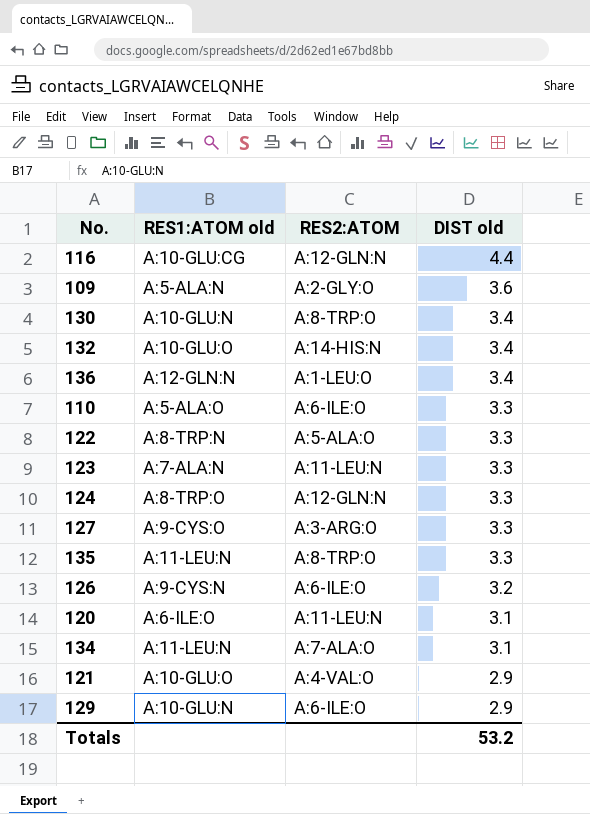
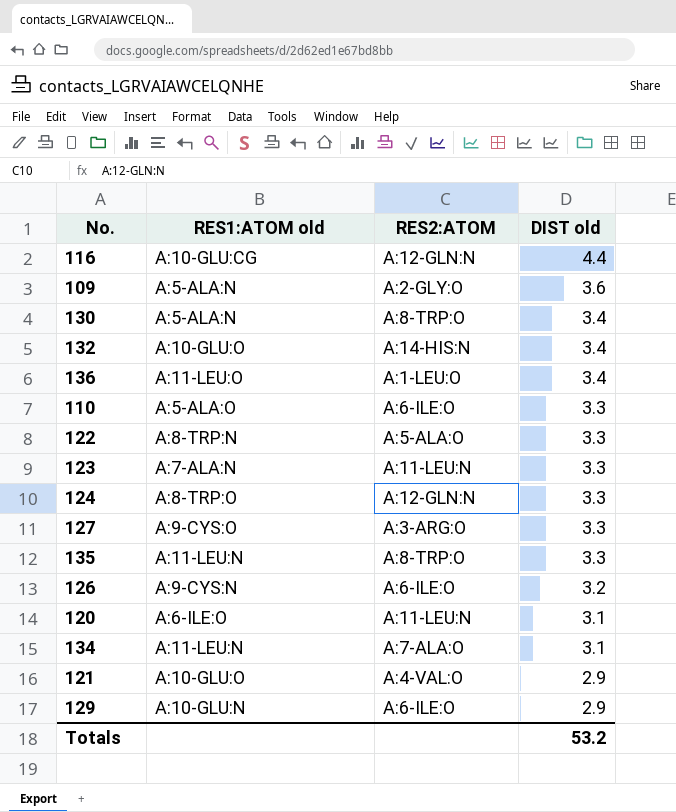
130 | RES1:ATOM old: A:10-GLU:N -> A:5-ALA:N
136 | RES1:ATOM old: A:12-GLN:N -> A:11-LEU:O

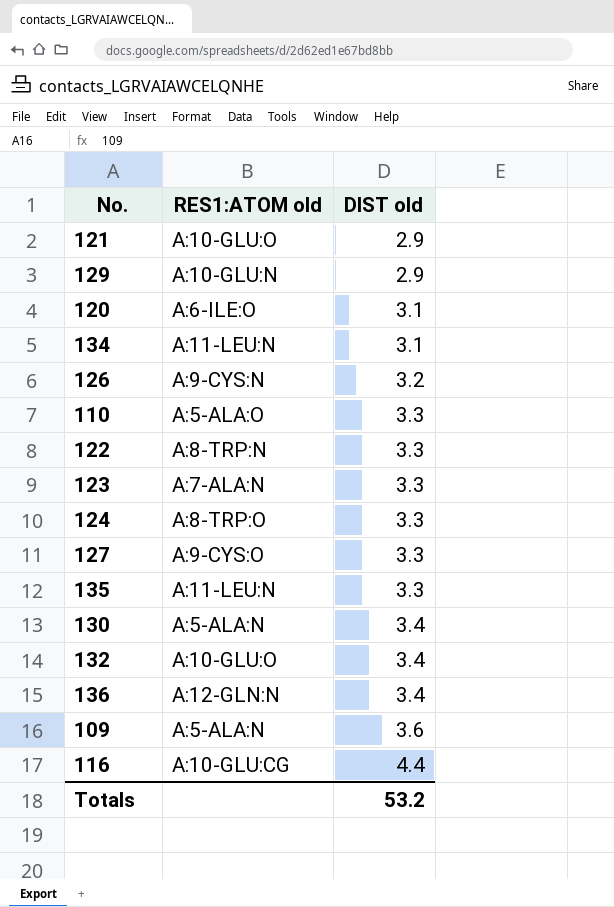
row order: DIST old descending -> DIST old ascending
column RES2:ATOM | position: 3 -> none
136 | RES1:ATOM old: A:11-LEU:O -> A:12-GLN:N

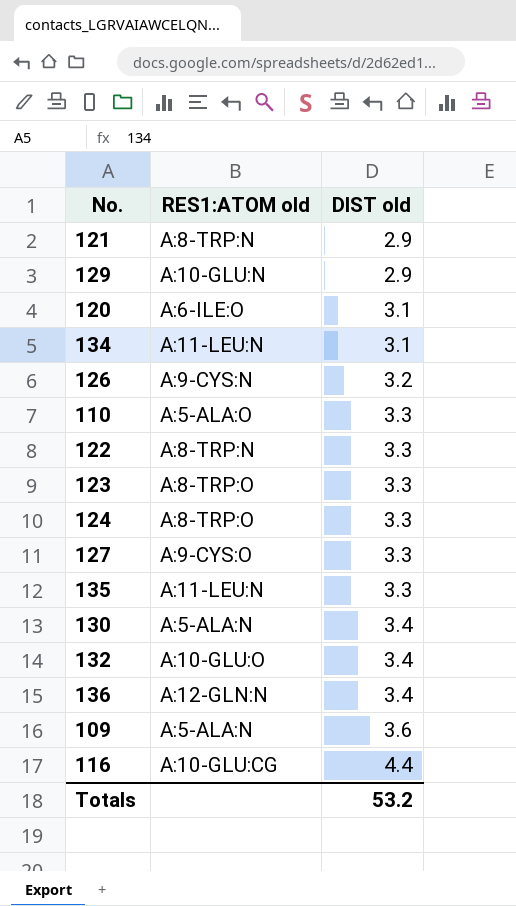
121 | RES1:ATOM old: A:10-GLU:O -> A:8-TRP:N
123 | RES1:ATOM old: A:7-ALA:N -> A:8-TRP:O

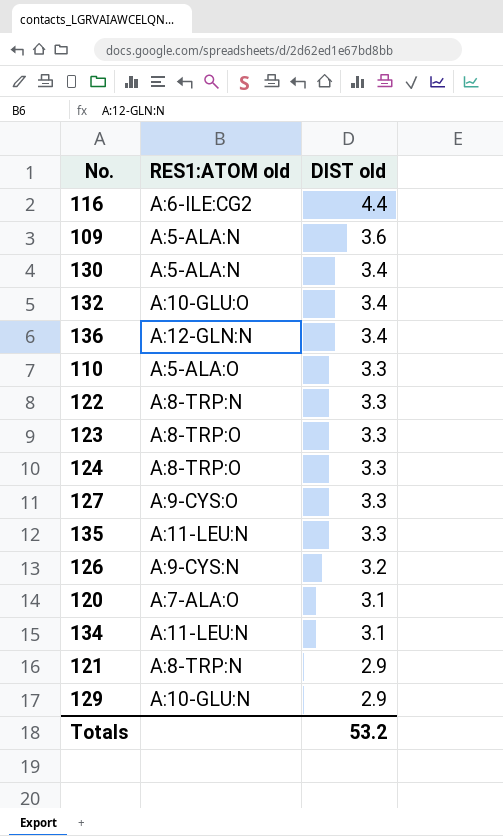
row order: DIST old ascending -> DIST old descending
116 | RES1:ATOM old: A:10-GLU:CG -> A:6-ILE:CG2
120 | RES1:ATOM old: A:6-ILE:O -> A:7-ALA:O

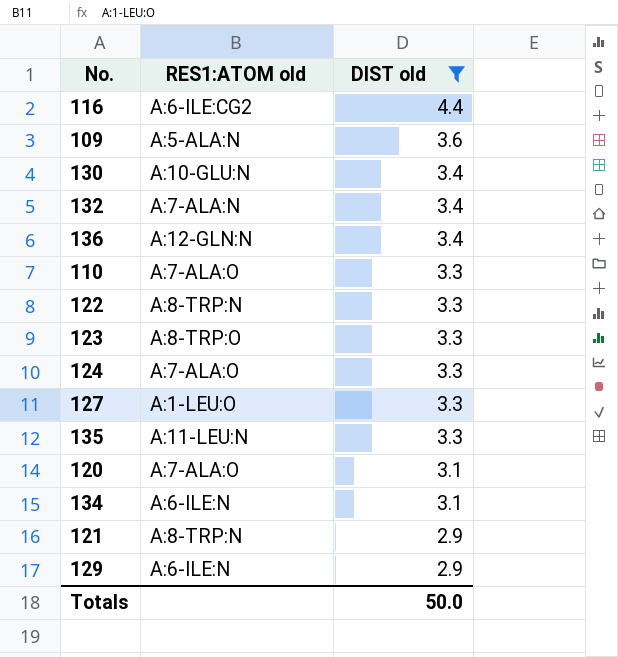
filter: none -> DIST old != 3.2
130 | RES1:ATOM old: A:5-ALA:N -> A:10-GLU:N
132 | RES1:ATOM old: A:10-GLU:O -> A:7-ALA:N
110 | RES1:ATOM old: A:5-ALA:O -> A:7-ALA:O
124 | RES1:ATOM old: A:8-TRP:O -> A:7-ALA:O
127 | RES1:ATOM old: A:9-CYS:O -> A:1-LEU:O
134 | RES1:ATOM old: A:11-LEU:N -> A:6-ILE:N
129 | RES1:ATOM old: A:10-GLU:N -> A:6-ILE:N
Totals | DIST old: 53.2 -> 50.0

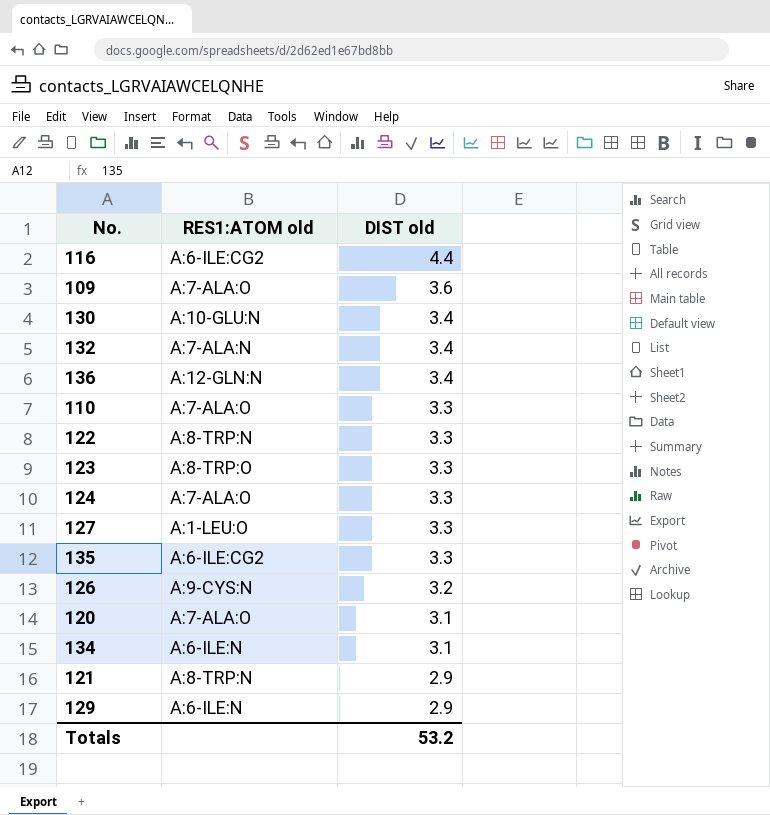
filter: DIST old != 3.2 -> none
109 | RES1:ATOM old: A:5-ALA:N -> A:7-ALA:O
135 | RES1:ATOM old: A:11-LEU:N -> A:6-ILE:CG2
Totals | DIST old: 50.0 -> 53.2

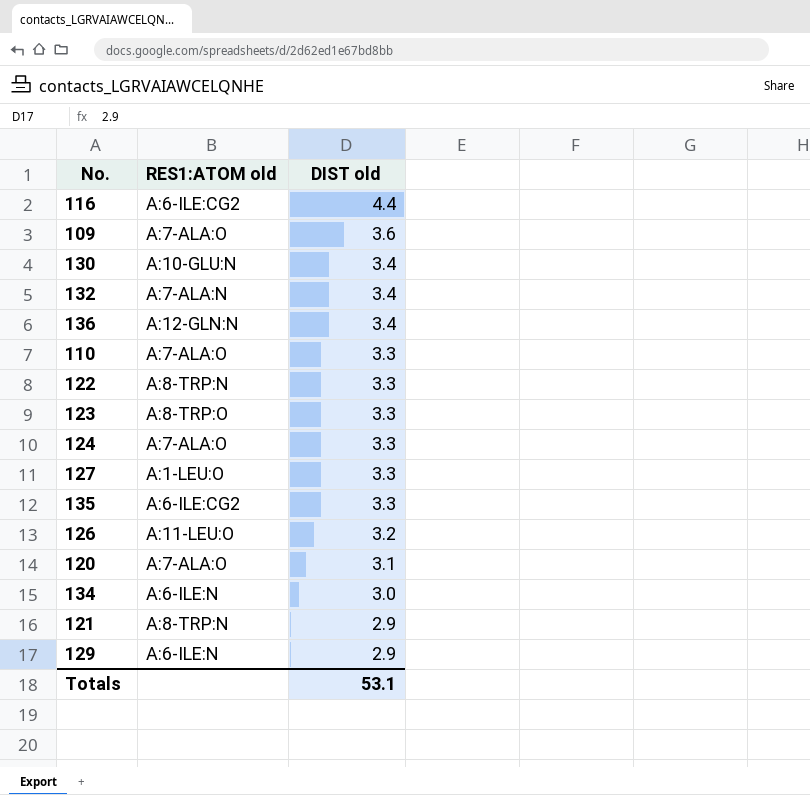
126 | RES1:ATOM old: A:9-CYS:N -> A:11-LEU:O
134 | DIST old: 3.1 -> 3.0
Totals | DIST old: 53.2 -> 53.1

